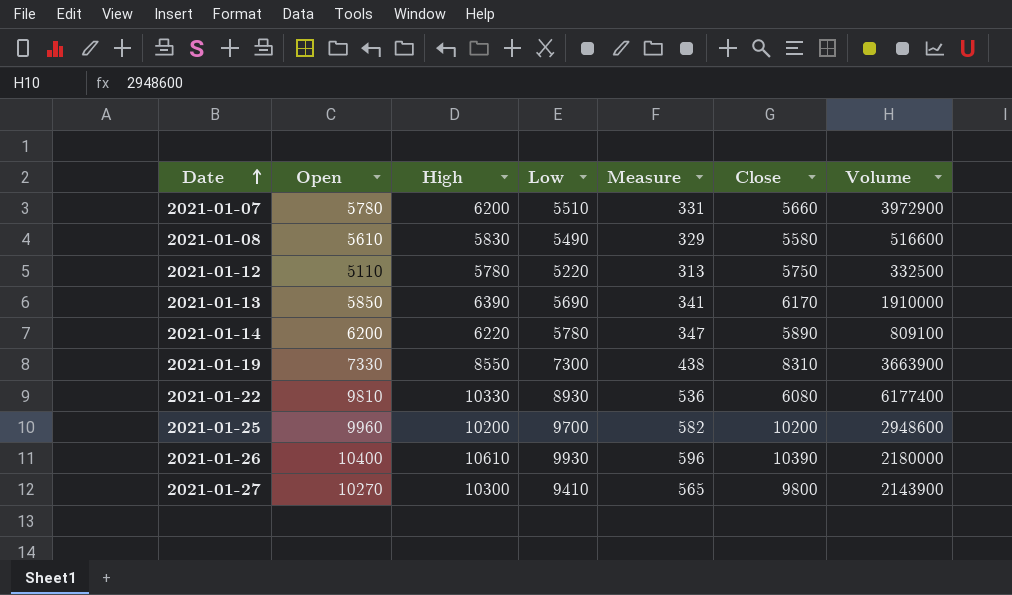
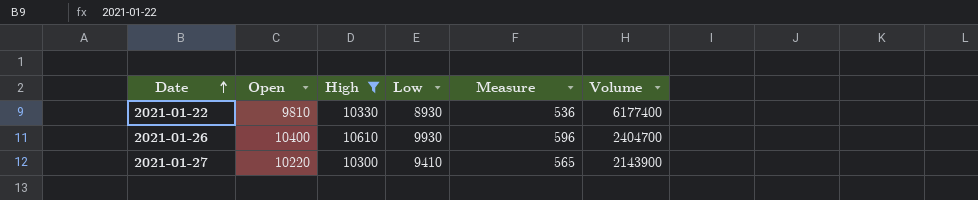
filter: none -> High >= 10300
column Close | position: 6 -> none
2021-01-26 | Volume: 2180000 -> 2404700
2021-01-27 | Open: 10270 -> 10220

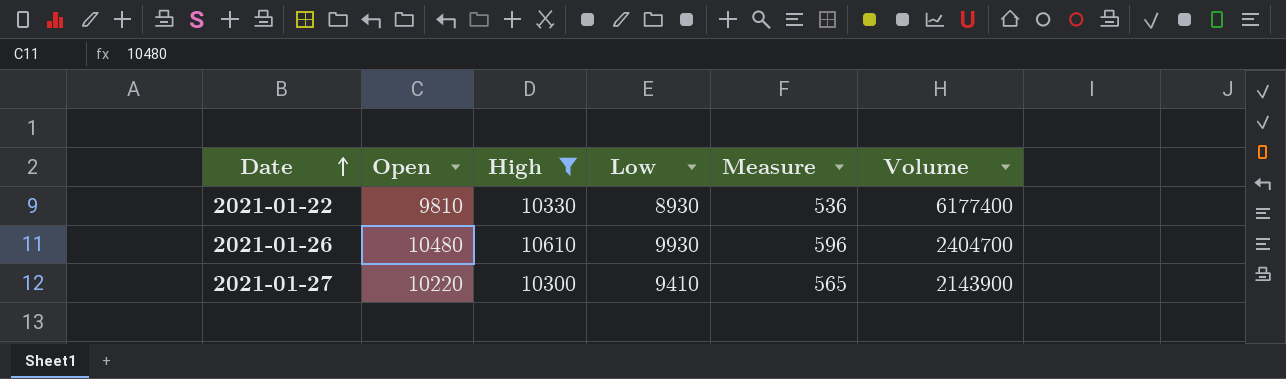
2021-01-26 | Open: 10400 -> 10480

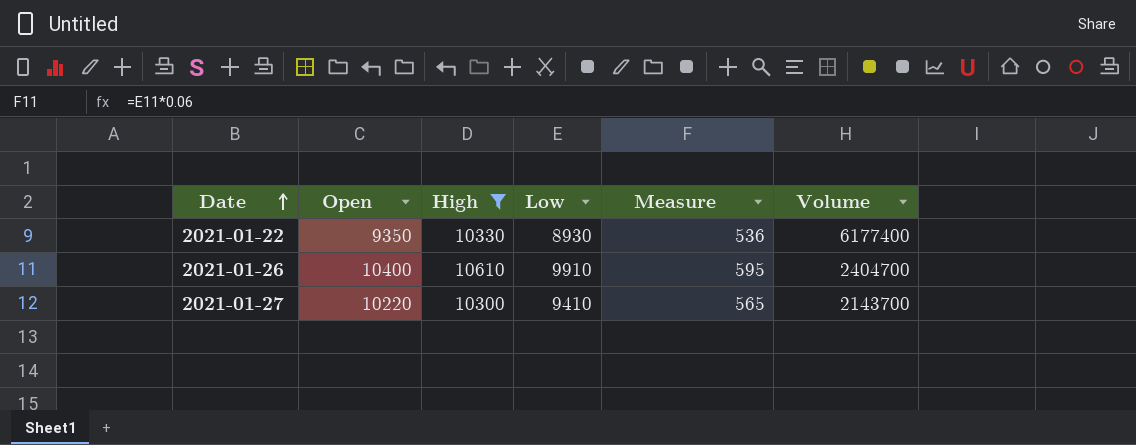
2021-01-22 | Open: 9810 -> 9350
2021-01-26 | Open: 10480 -> 10400
2021-01-26 | Low: 9930 -> 9910
2021-01-26 | Measure: 596 -> 595
2021-01-27 | Volume: 2143900 -> 2143700

